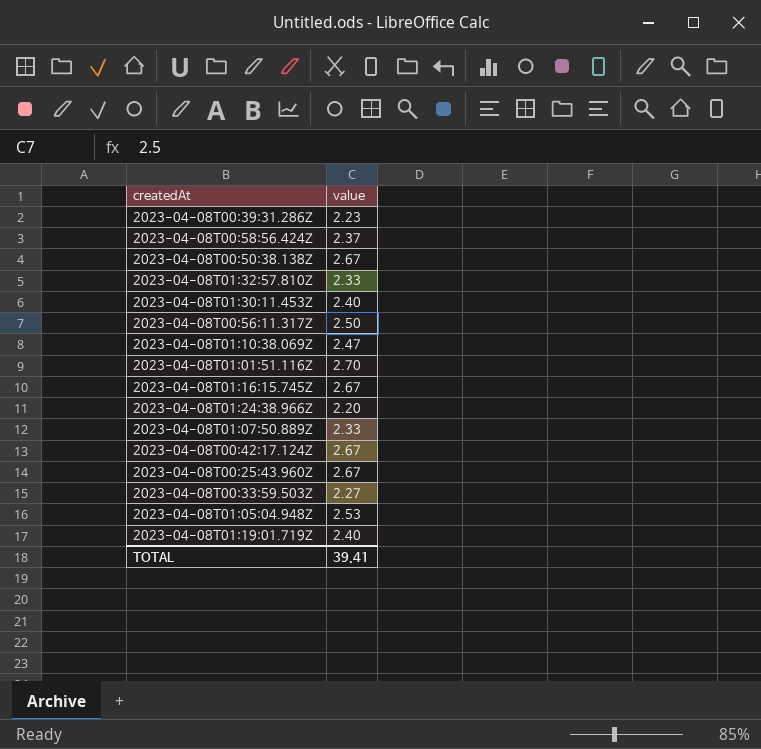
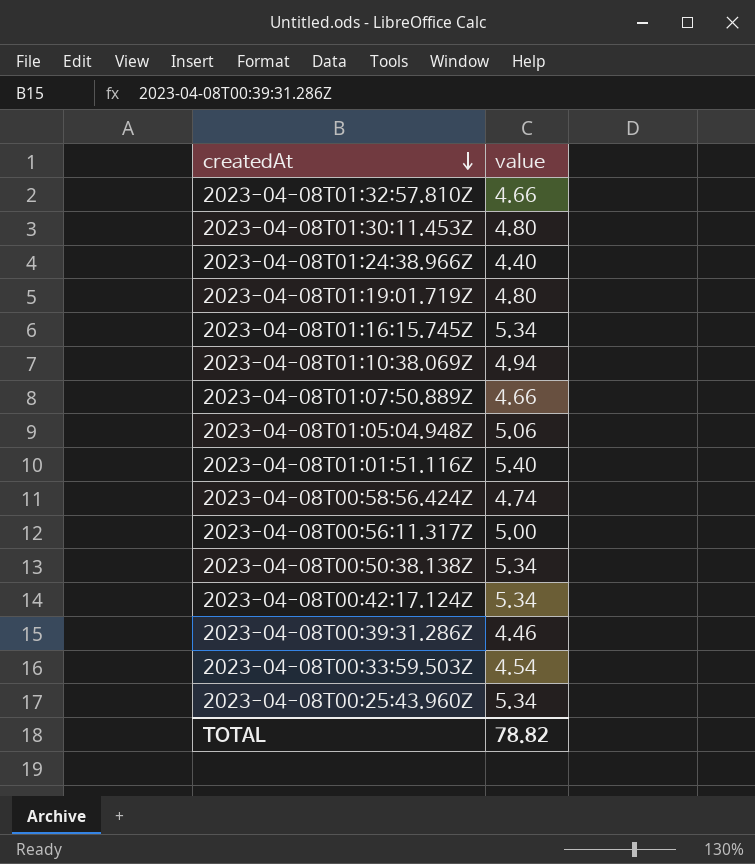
row order: none -> createdAt descending
2023-04-08T01:32:57.810Z | value: 2.33 -> 4.66
2023-04-08T01:30:11.453Z | value: 2.40 -> 4.80
2023-04-08T01:24:38.966Z | value: 2.20 -> 4.40
2023-04-08T01:19:01.719Z | value: 2.40 -> 4.80
2023-04-08T01:16:15.745Z | value: 2.67 -> 5.34
2023-04-08T01:10:38.069Z | value: 2.47 -> 4.94
2023-04-08T01:07:50.889Z | value: 2.33 -> 4.66
2023-04-08T01:05:04.948Z | value: 2.53 -> 5.06
2023-04-08T01:01:51.116Z | value: 2.70 -> 5.40
2023-04-08T00:58:56.424Z | value: 2.37 -> 4.74
2023-04-08T00:56:11.317Z | value: 2.50 -> 5.00
2023-04-08T00:50:38.138Z | value: 2.67 -> 5.34
2023-04-08T00:42:17.124Z | value: 2.67 -> 5.34
2023-04-08T00:39:31.286Z | value: 2.23 -> 4.46
2023-04-08T00:33:59.503Z | value: 2.27 -> 4.54
2023-04-08T00:25:43.960Z | value: 2.67 -> 5.34
TOTAL | value: 39.41 -> 78.82

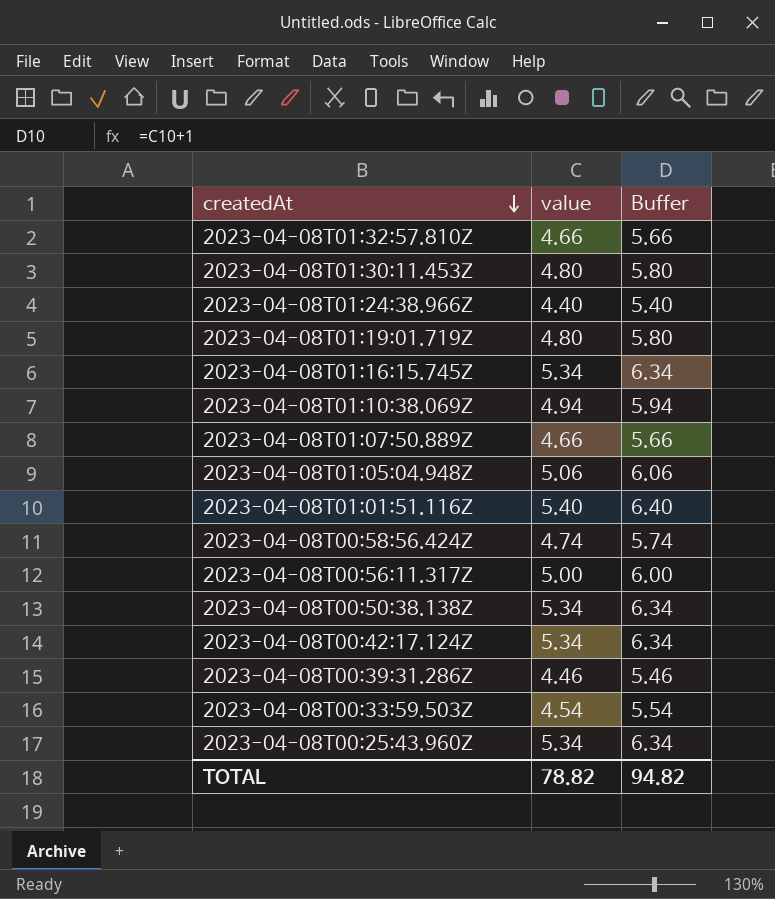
column Buffer | formula: none -> [value] + 1

